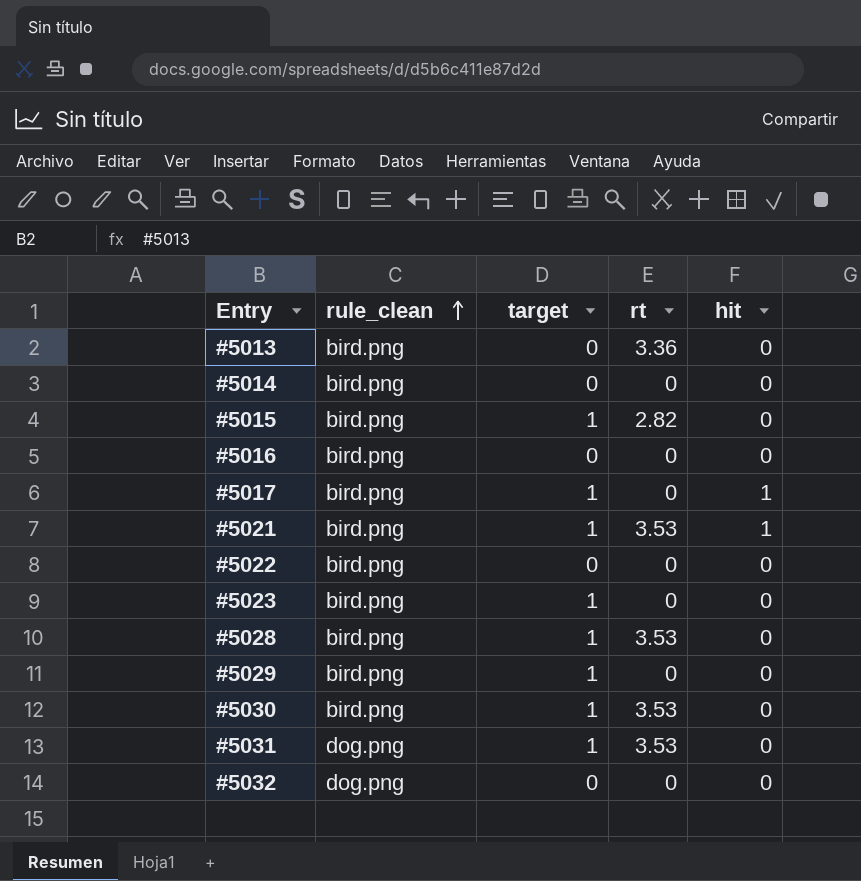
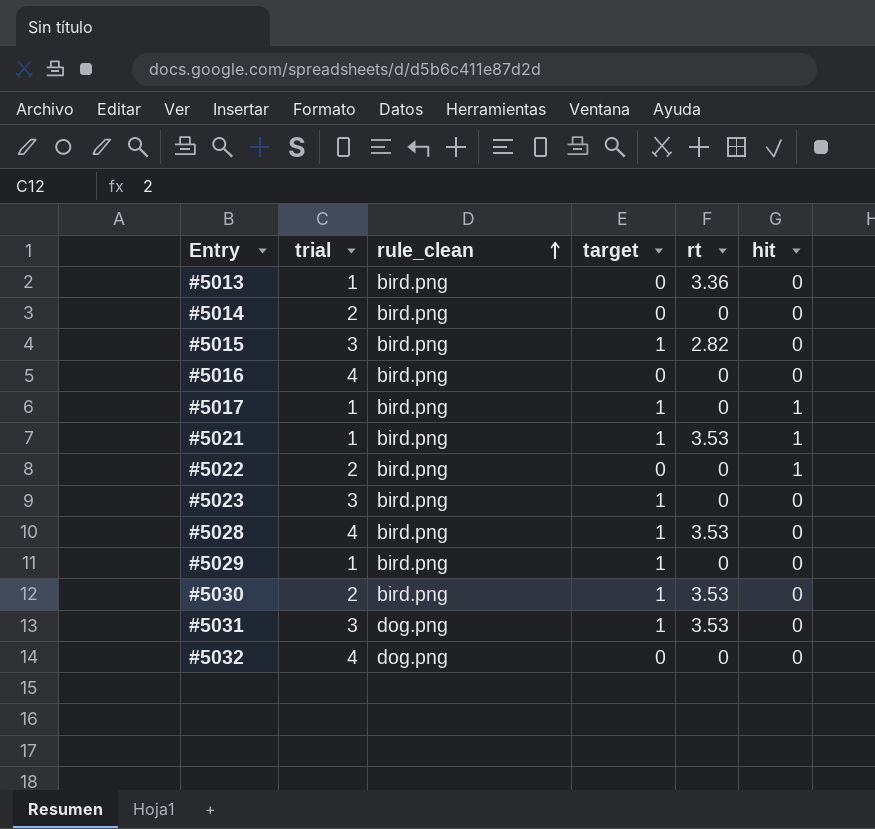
column trial | position: none -> 2
#5022 | hit: 0 -> 1

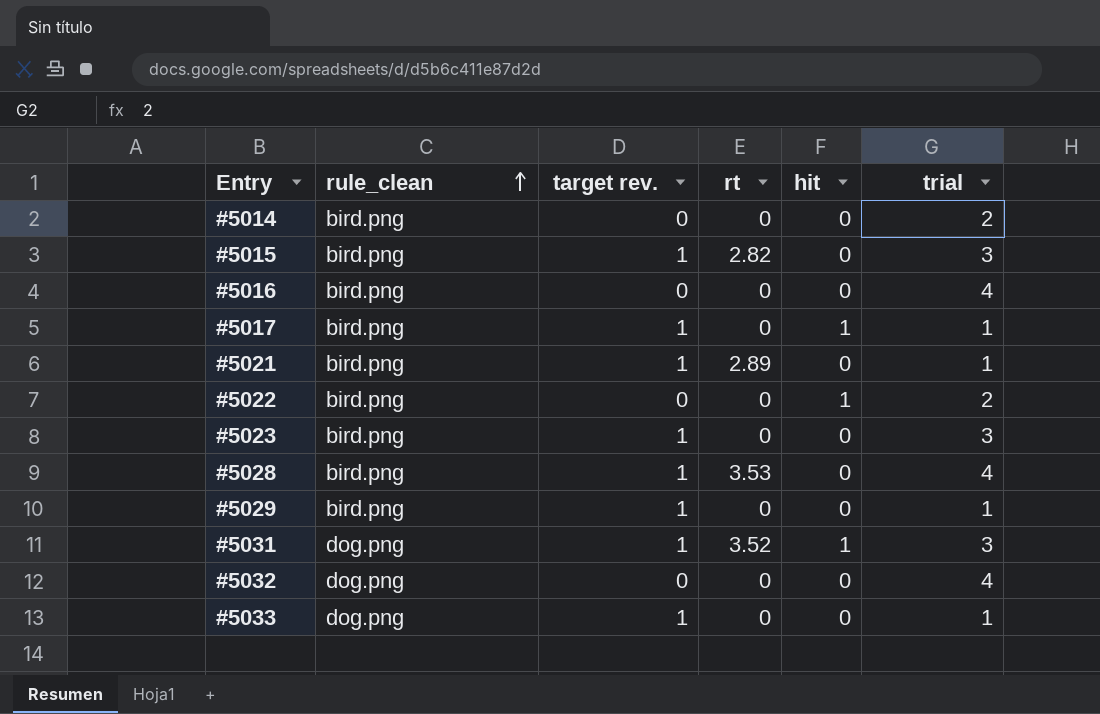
column name: target -> target rev.
column trial | position: 2 -> 6
row #5013: 1 | bird.png | 0 | 3.36 | 0 -> none
row #5030: 2 | bird.png | 1 | 3.53 | 0 -> none
#5021 | rt: 3.53 -> 2.89
#5021 | hit: 1 -> 0
#5031 | rt: 3.53 -> 3.52
#5031 | hit: 0 -> 1
row #5033: none -> dog.png | 1 | 0 | 0 | 1

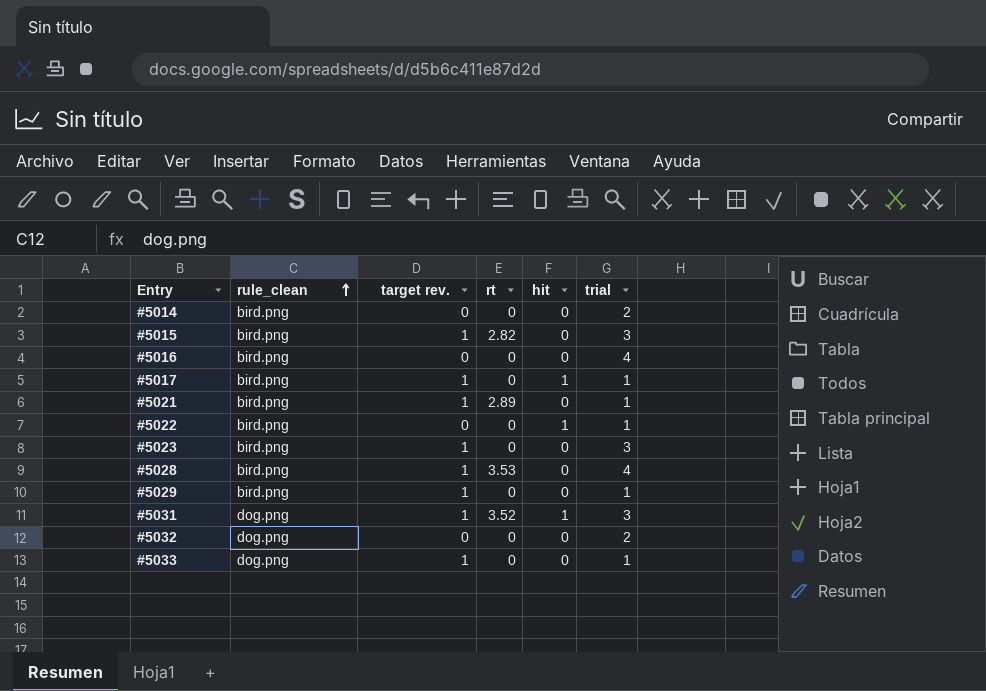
#5022 | trial: 2 -> 1
#5032 | trial: 4 -> 2

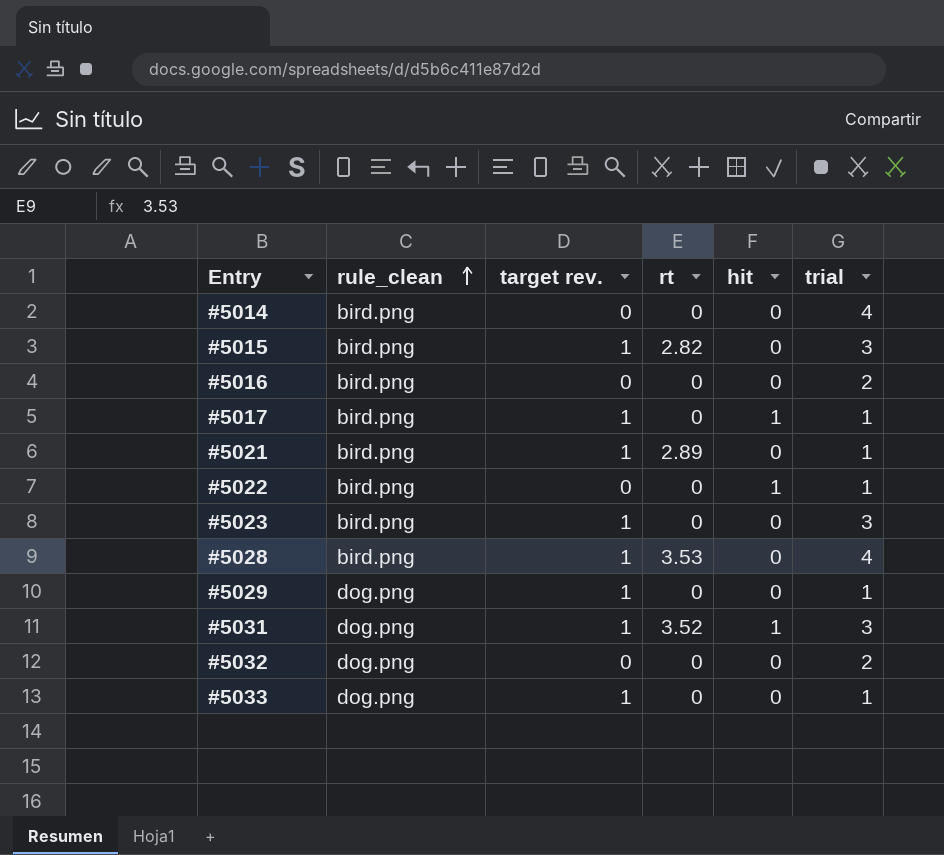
#5014 | trial: 2 -> 4
#5016 | trial: 4 -> 2
#5029 | rule_clean: bird.png -> dog.png

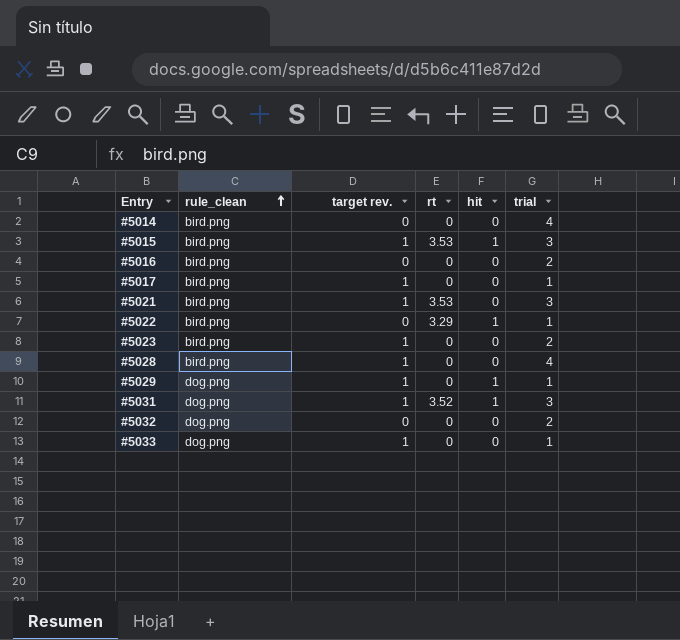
#5015 | rt: 2.82 -> 3.53
#5015 | hit: 0 -> 1
#5017 | hit: 1 -> 0
#5021 | rt: 2.89 -> 3.53
#5021 | trial: 1 -> 3
#5022 | rt: 0 -> 3.29
#5023 | trial: 3 -> 2
#5028 | rt: 3.53 -> 0
#5029 | hit: 0 -> 1

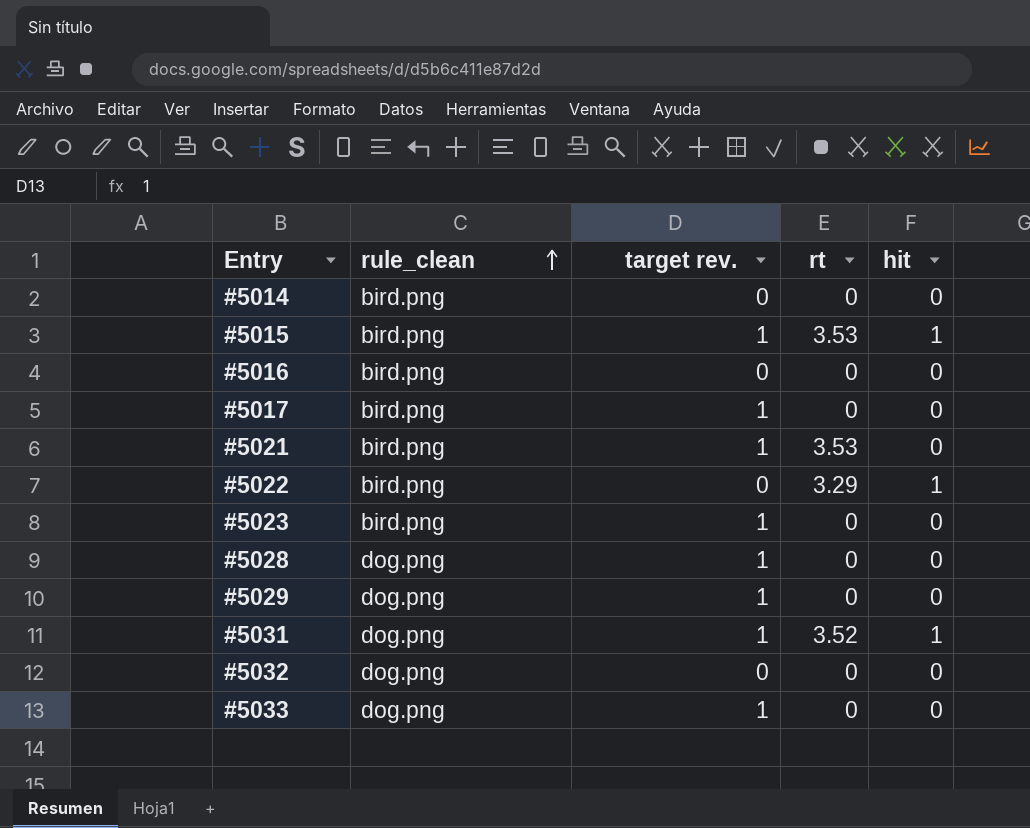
column trial | position: 6 -> none
#5028 | rule_clean: bird.png -> dog.png
#5029 | hit: 1 -> 0

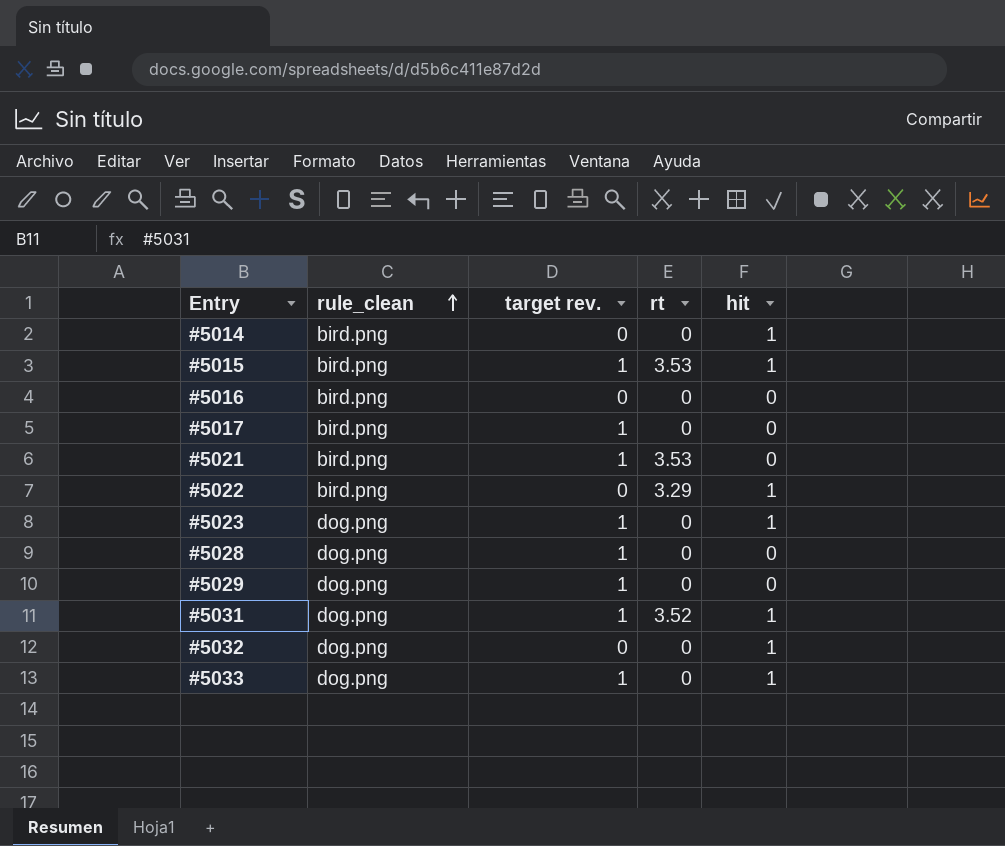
#5014 | hit: 0 -> 1
#5023 | rule_clean: bird.png -> dog.png
#5023 | hit: 0 -> 1
#5032 | hit: 0 -> 1
#5033 | hit: 0 -> 1

